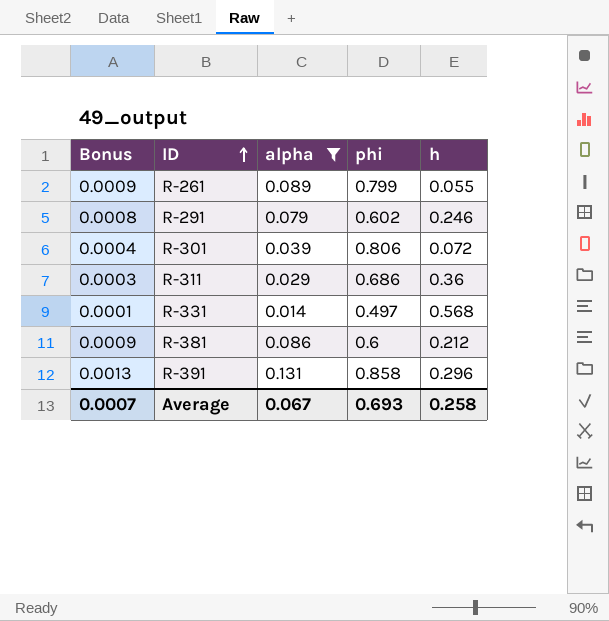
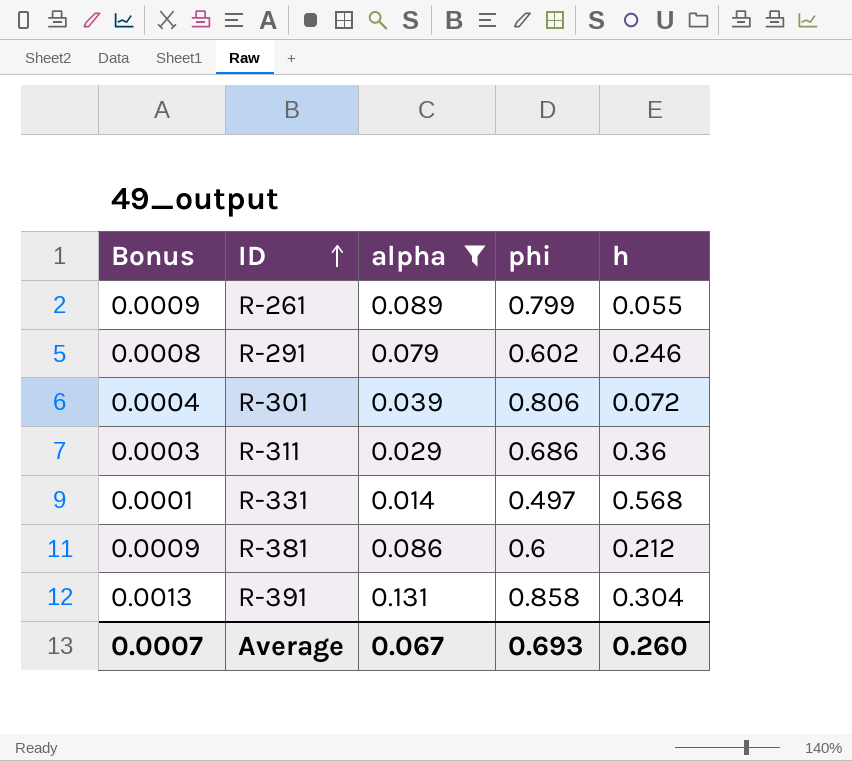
R-391 | h: 0.296 -> 0.304
Average | h: 0.258 -> 0.260

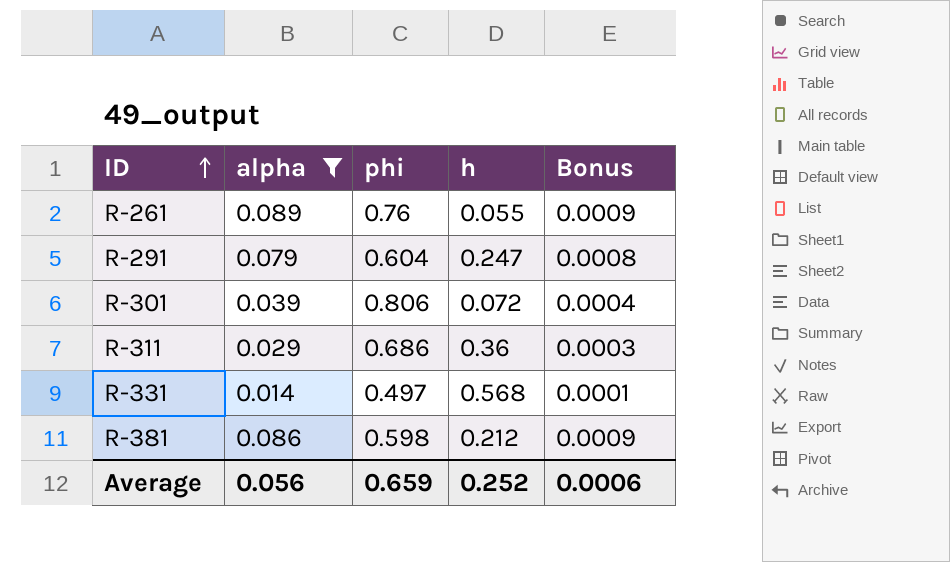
column Bonus | position: 1 -> 5
row R-391: 0.0013 | 0.131 | 0.858 | 0.304 -> none
R-261 | phi: 0.799 -> 0.76
R-291 | phi: 0.602 -> 0.604
R-291 | h: 0.246 -> 0.247
R-381 | phi: 0.6 -> 0.598
Average | alpha: 0.067 -> 0.056
Average | phi: 0.693 -> 0.659
Average | h: 0.260 -> 0.252
Average | Bonus: 0.0007 -> 0.0006

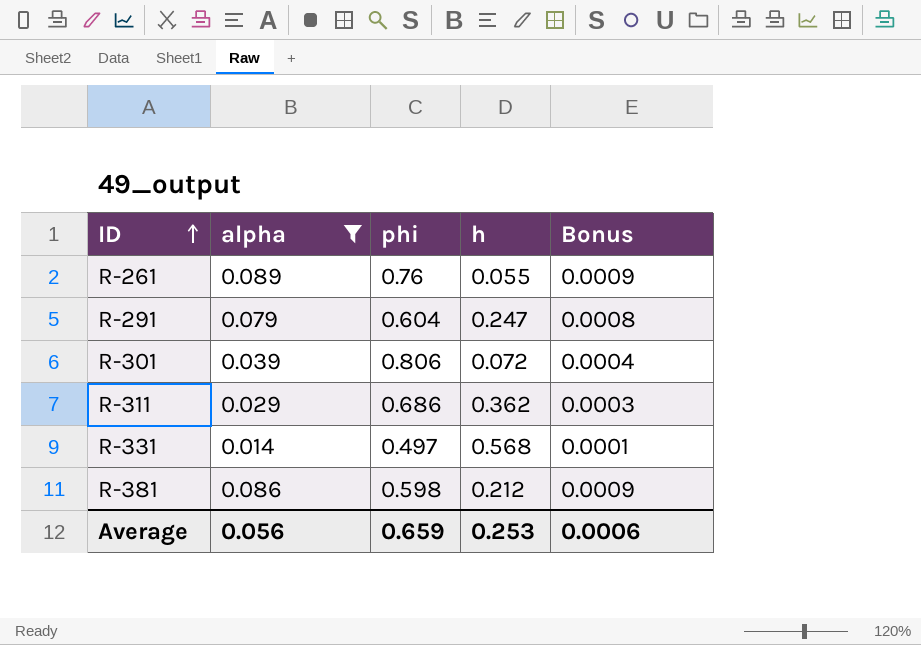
R-311 | h: 0.36 -> 0.362
Average | h: 0.252 -> 0.253

